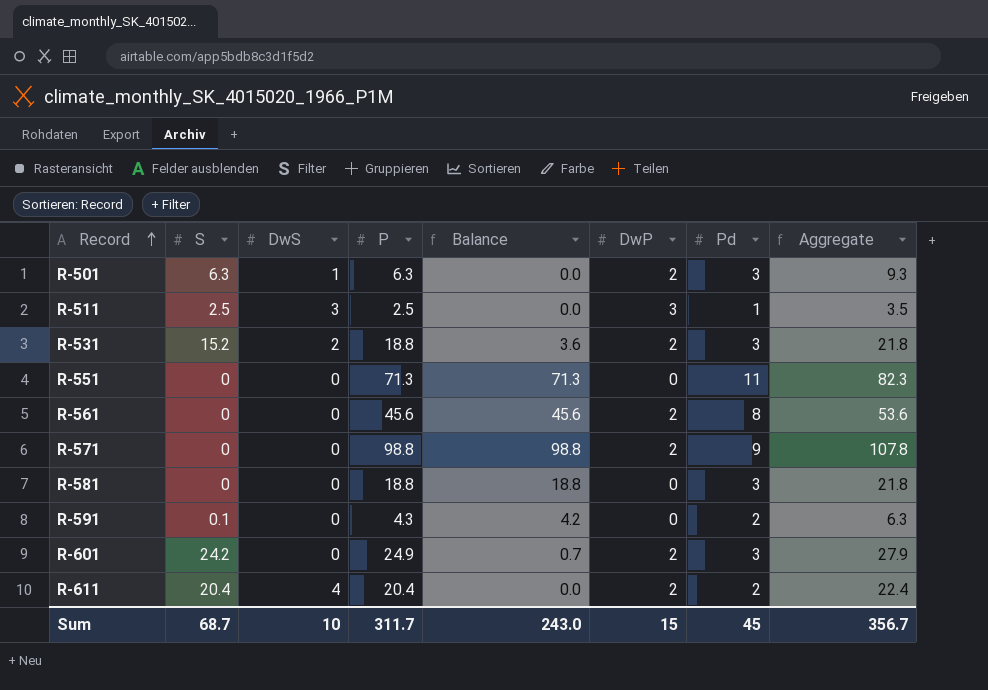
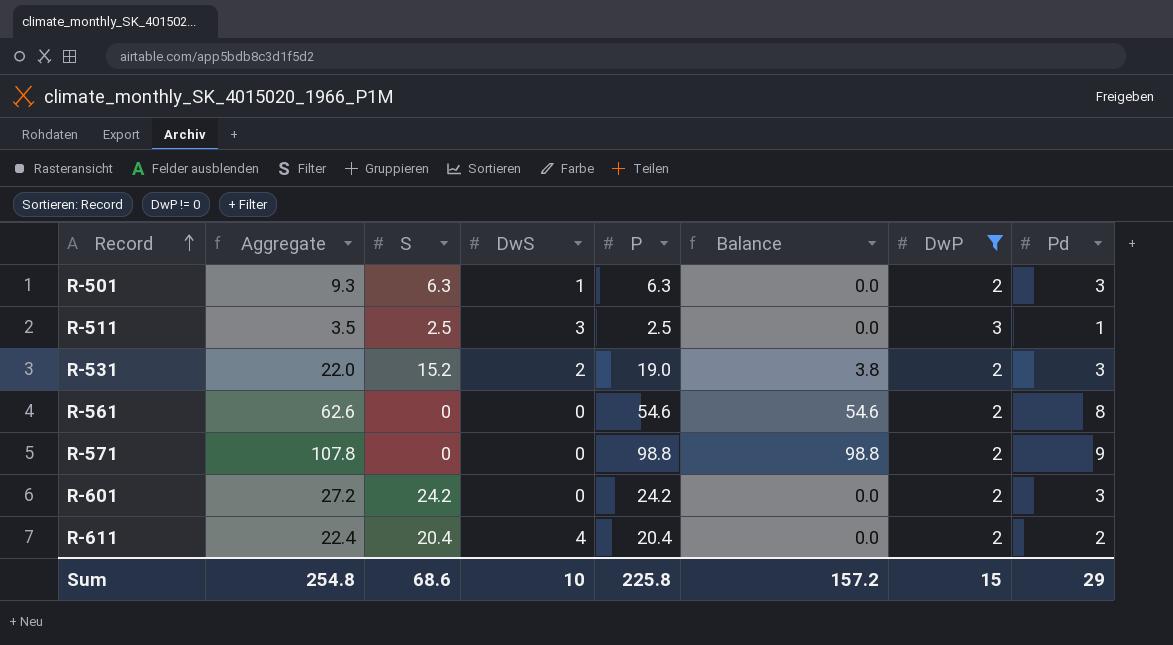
filter: none -> DwP != 0
column Aggregate | position: 8 -> 2
R-531 | Aggregate: 21.8 -> 22.0
R-531 | P: 18.8 -> 19.0
R-531 | Balance: 3.6 -> 3.8
R-561 | Aggregate: 53.6 -> 62.6
R-561 | P: 45.6 -> 54.6
R-561 | Balance: 45.6 -> 54.6
R-601 | Aggregate: 27.9 -> 27.2
R-601 | P: 24.9 -> 24.2
R-601 | Balance: 0.7 -> 0.0
Sum | Aggregate: 356.7 -> 254.8
Sum | S: 68.7 -> 68.6
Sum | P: 311.7 -> 225.8
Sum | Balance: 243.0 -> 157.2
Sum | Pd: 45 -> 29

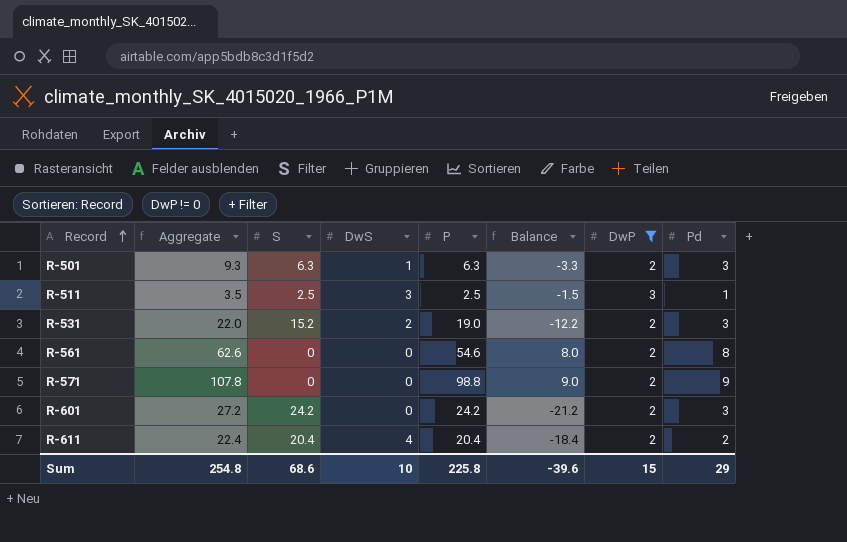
column Balance | formula: [P] - [S] -> [Pd] - [S]
Sum | Balance: 157.2 -> -39.6

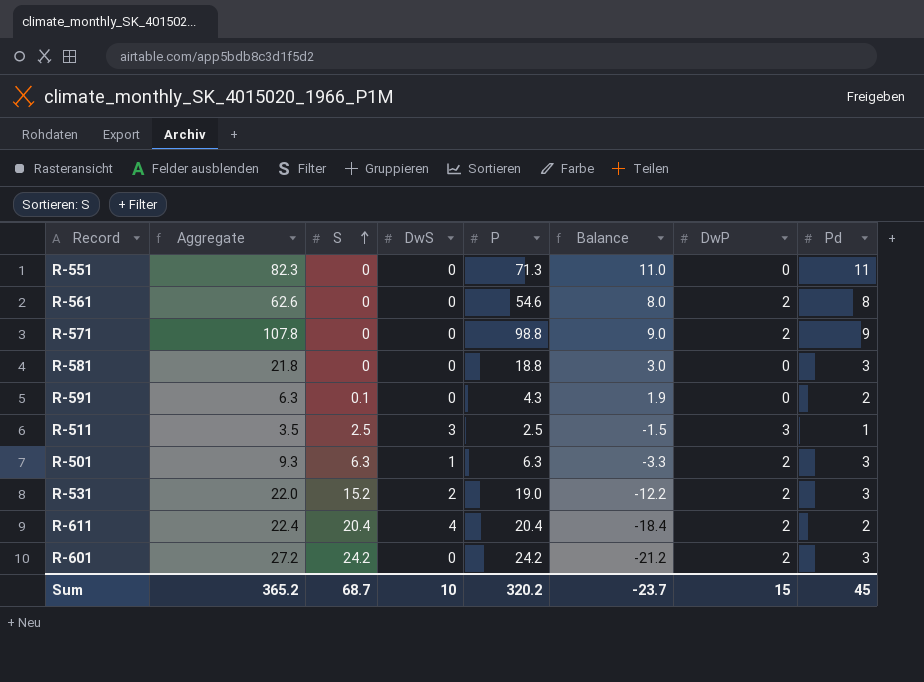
filter: DwP != 0 -> none
row order: Record ascending -> S ascending
Sum | Aggregate: 254.8 -> 365.2
Sum | S: 68.6 -> 68.7
Sum | P: 225.8 -> 320.2
Sum | Balance: -39.6 -> -23.7
Sum | Pd: 29 -> 45

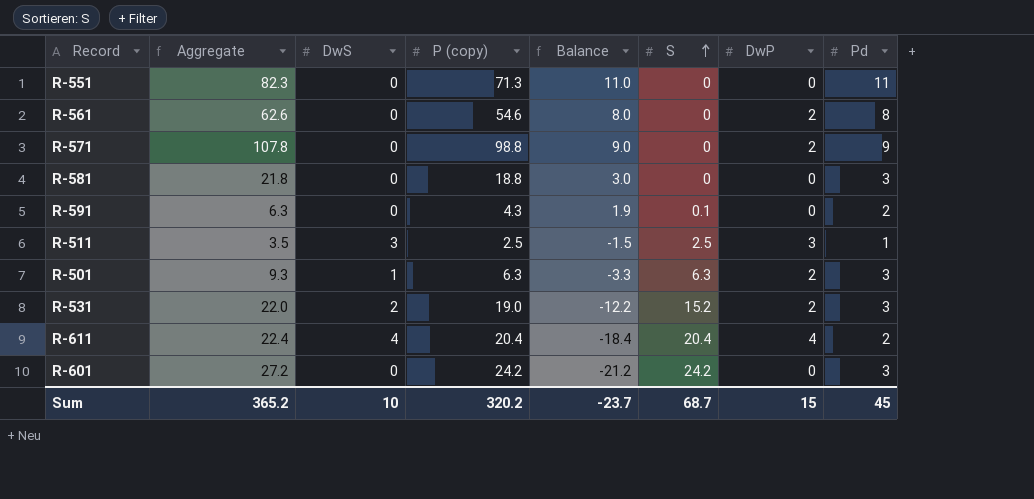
column name: P -> P (copy)
column S | position: 3 -> 6
R-611 | DwP: 2 -> 4
R-601 | DwP: 2 -> 0

